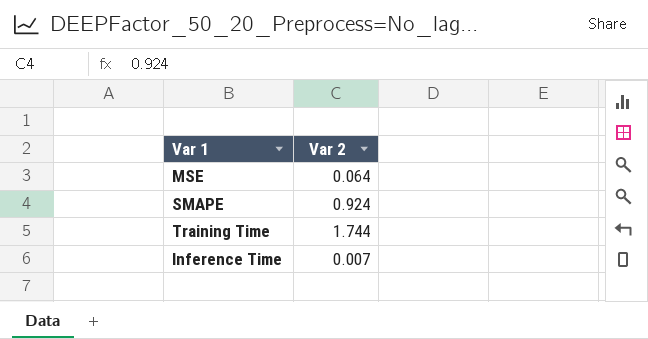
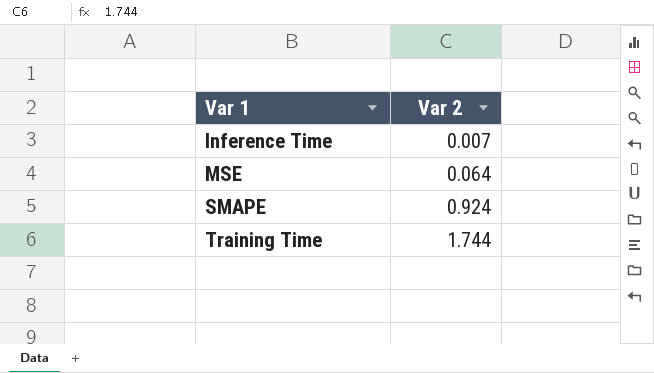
row order: none -> Var 1 ascending

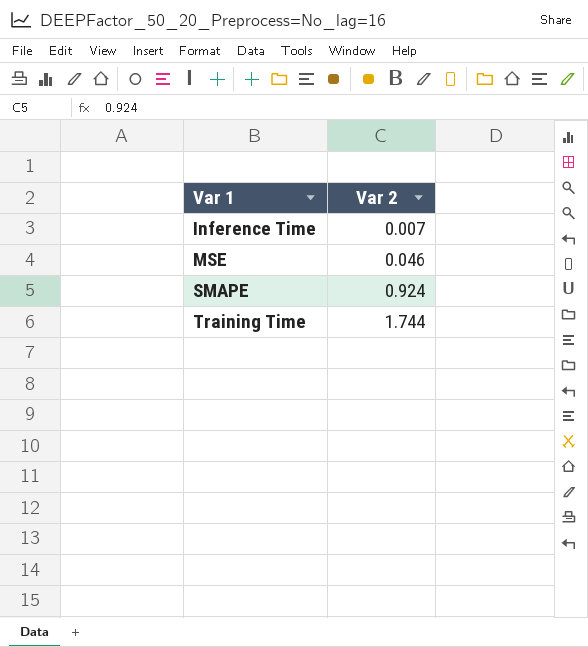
MSE | Var 2: 0.064 -> 0.046

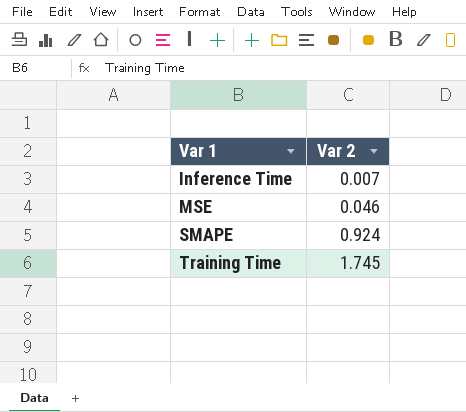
Training Time | Var 2: 1.744 -> 1.745

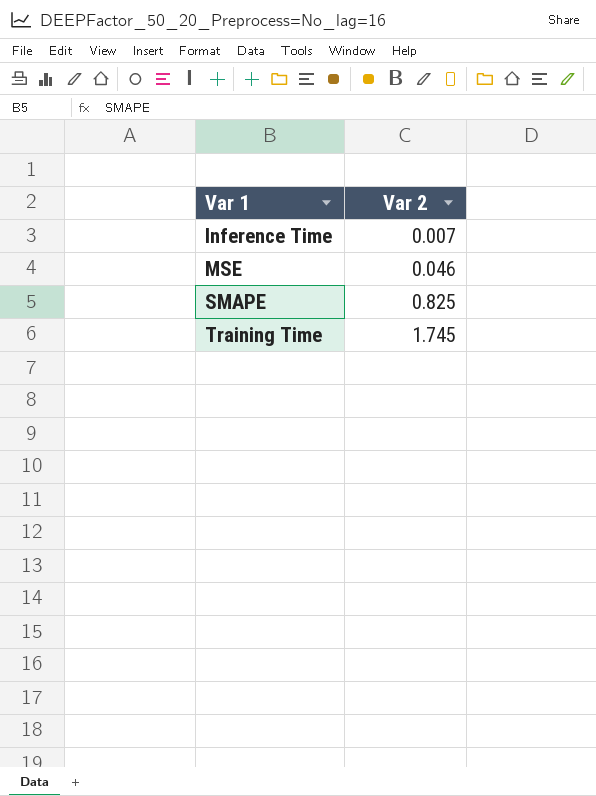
SMAPE | Var 2: 0.924 -> 0.825

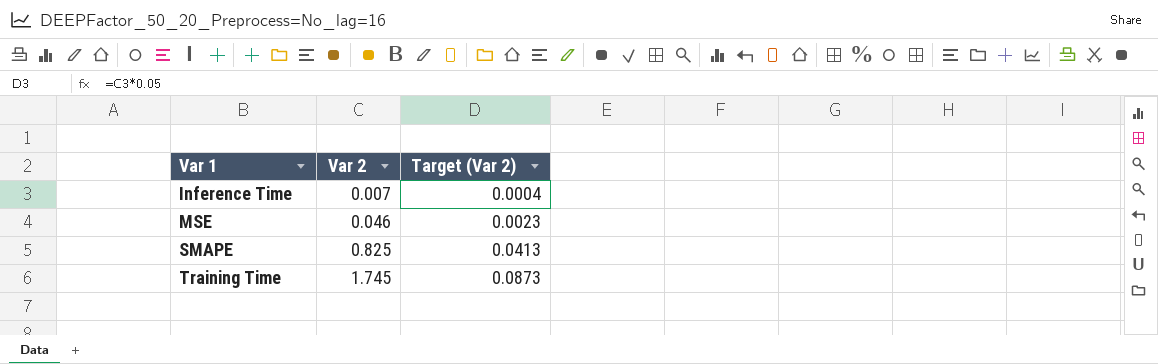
column Target (Var 2) | formula: none -> [Var 2] * 0.05

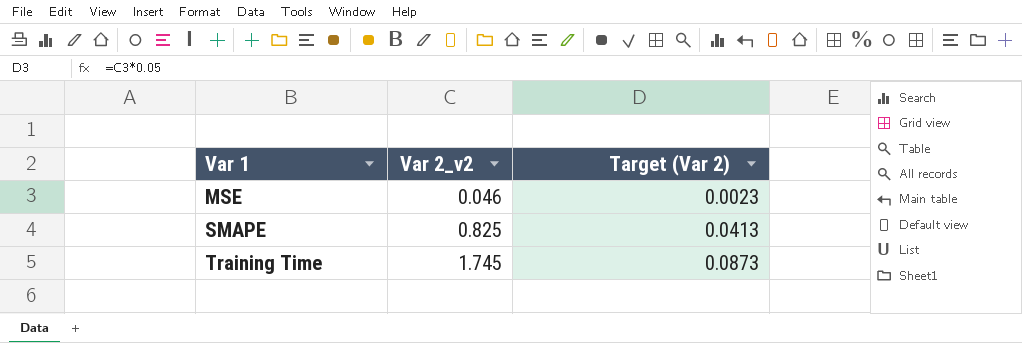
column name: Var 2 -> Var 2_v2
row Inference Time: 0.007 | 0.0004 -> none

